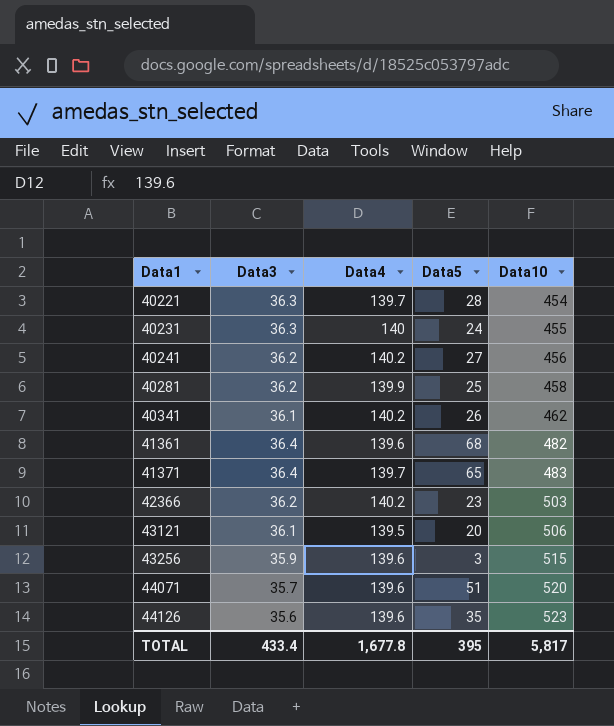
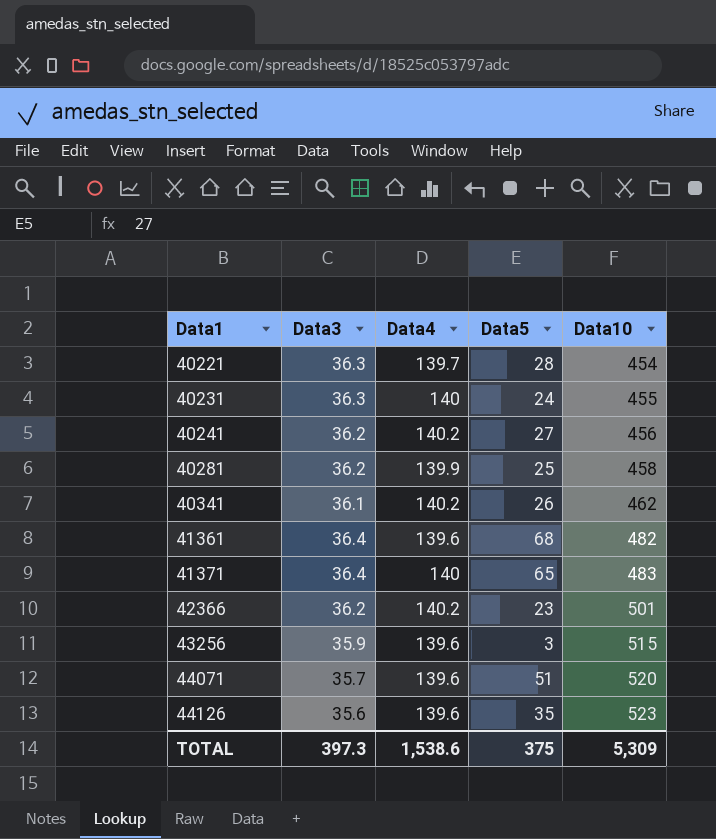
row 43121: 36.1 | 139.5 | 20 | 506 -> none
41371 | Data4: 139.7 -> 140
42366 | Data10: 503 -> 501
TOTAL | Data3: 433.4 -> 397.3
TOTAL | Data4: 1,677.8 -> 1,538.6
TOTAL | Data5: 395 -> 375
TOTAL | Data10: 5,817 -> 5,309

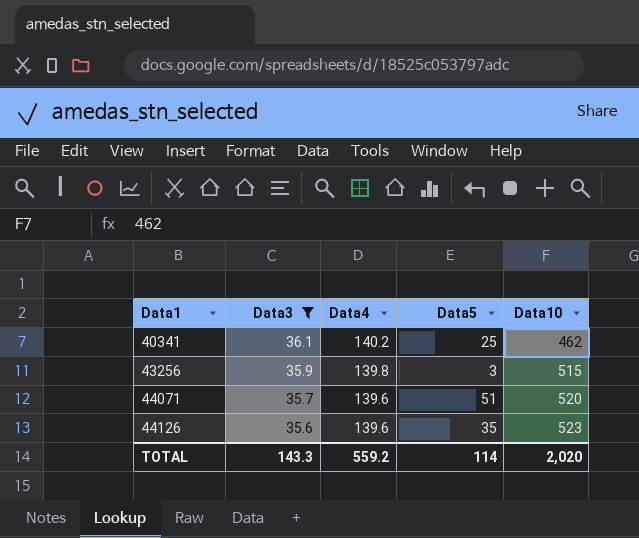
filter: none -> Data3 <= 36.1
40341 | Data5: 26 -> 25
43256 | Data4: 139.6 -> 139.8
TOTAL | Data3: 397.3 -> 143.3
TOTAL | Data4: 1,538.6 -> 559.2
TOTAL | Data5: 375 -> 114
TOTAL | Data10: 5,309 -> 2,020

